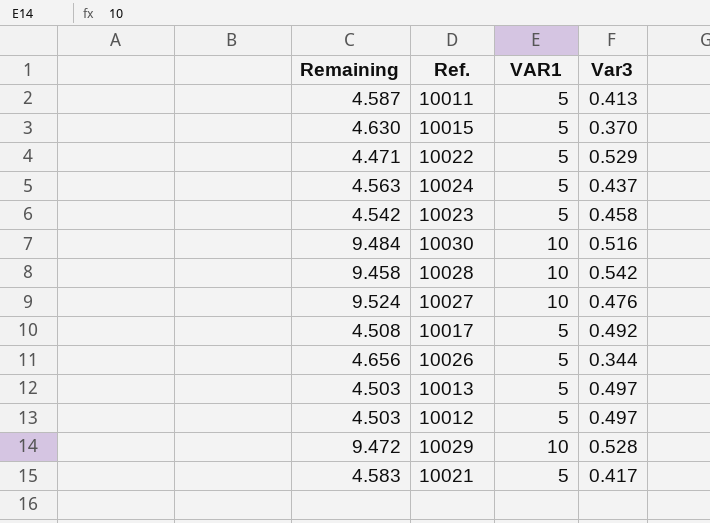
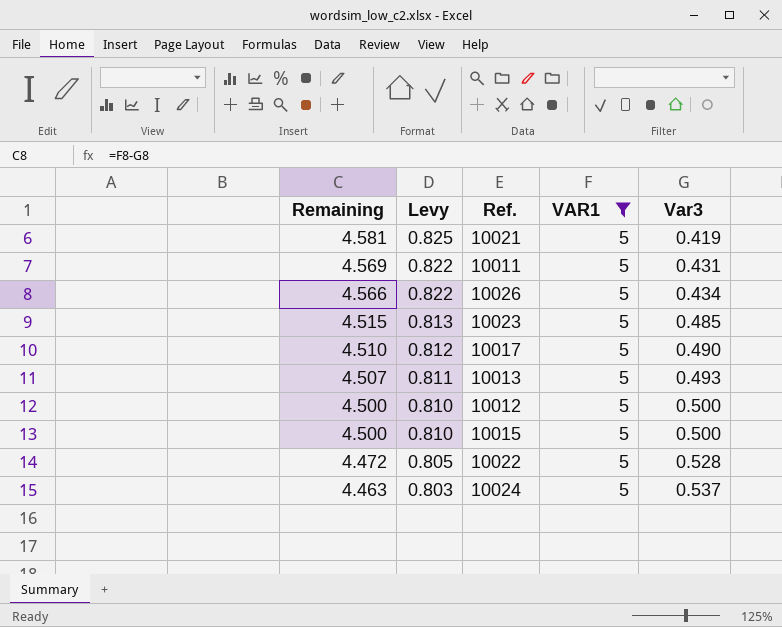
filter: none -> VAR1 = 5
row order: none -> Remaining descending
column Levy | formula: none -> [Remaining] * 0.18
10021 | Remaining: 4.583 -> 4.581
10021 | Var3: 0.417 -> 0.419
10011 | Remaining: 4.587 -> 4.569
10011 | Var3: 0.413 -> 0.431
10026 | Remaining: 4.656 -> 4.566
10026 | Var3: 0.344 -> 0.434
10023 | Remaining: 4.542 -> 4.515
10023 | Var3: 0.458 -> 0.485
10017 | Remaining: 4.508 -> 4.510
10017 | Var3: 0.492 -> 0.490
10013 | Remaining: 4.503 -> 4.507
10013 | Var3: 0.497 -> 0.493
10012 | Remaining: 4.503 -> 4.500
10012 | Var3: 0.497 -> 0.500
10015 | Remaining: 4.630 -> 4.500
10015 | Var3: 0.370 -> 0.500
10022 | Remaining: 4.471 -> 4.472
10022 | Var3: 0.529 -> 0.528
10024 | Remaining: 4.563 -> 4.463
10024 | Var3: 0.437 -> 0.537

